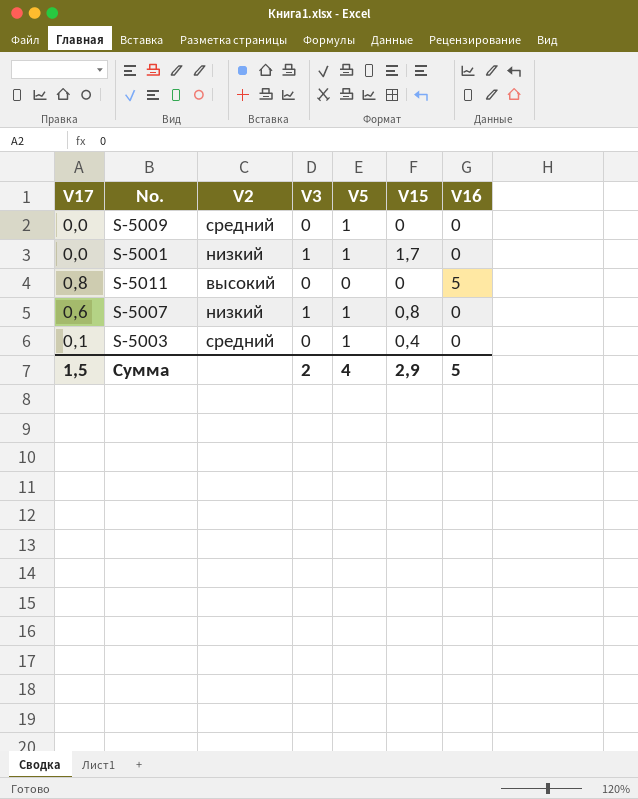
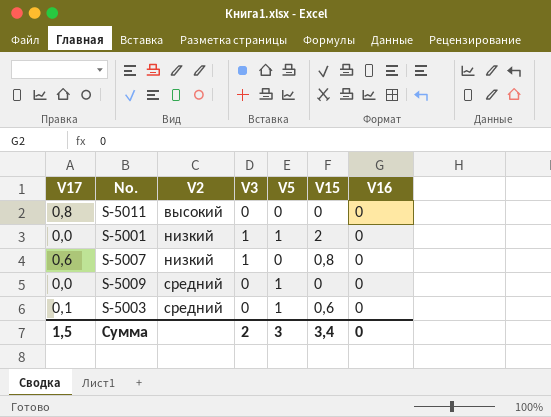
row order: none -> V2 ascending
S-5011 | V16: 5 -> 0
S-5001 | V15: 1,7 -> 2
S-5007 | V5: 1 -> 0
S-5003 | V15: 0,4 -> 0,6
Сумма | V5: 4 -> 3
Сумма | V15: 2,9 -> 3,4
Сумма | V16: 5 -> 0

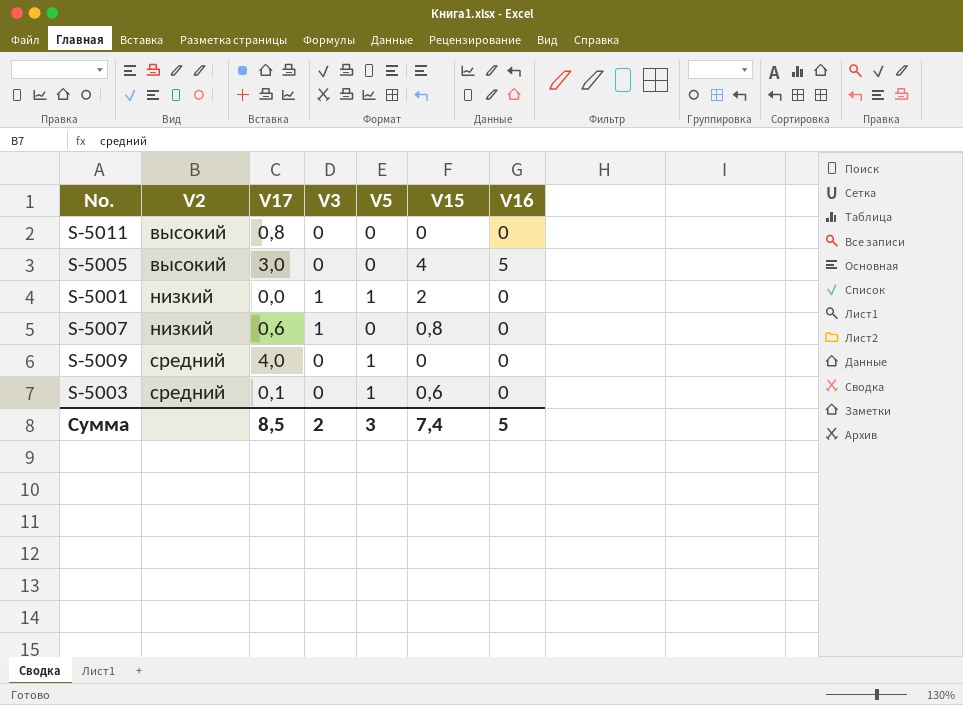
column V17 | position: 1 -> 3
row S-5005: none -> высокий | 3,0 | 0 | 0 | 4 | 5
S-5009 | V17: 0,0 -> 4,0
Сумма | V17: 1,5 -> 8,5
Сумма | V15: 3,4 -> 7,4
Сумма | V16: 0 -> 5

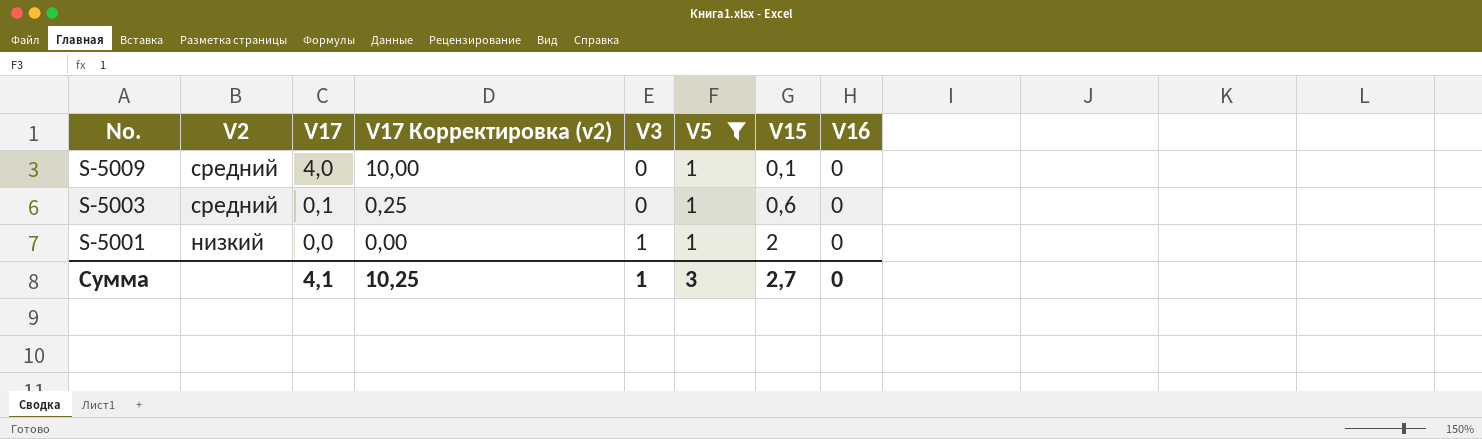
filter: none -> V5 = 1
row order: V2 ascending -> No. descending
column V17 Корректировка (v2) | formula: none -> [V17] * 2,5
S-5009 | V15: 0 -> 0,1
Сумма | V17: 8,5 -> 4,1
Сумма | V3: 2 -> 1
Сумма | V15: 7,4 -> 2,7
Сумма | V16: 5 -> 0

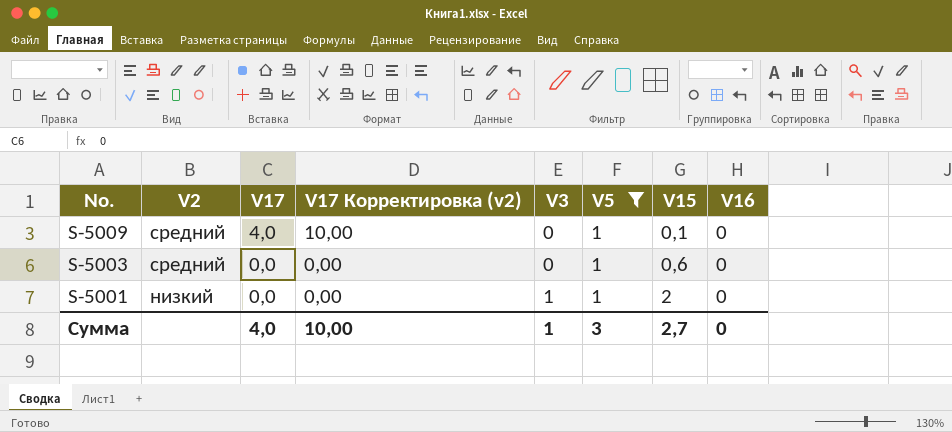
S-5003 | V17: 0,1 -> 0,0
S-5003 | V17 Корректировка (v2): 0,25 -> 0,00
Сумма | V17: 4,1 -> 4,0
Сумма | V17 Корректировка (v2): 10,25 -> 10,00

